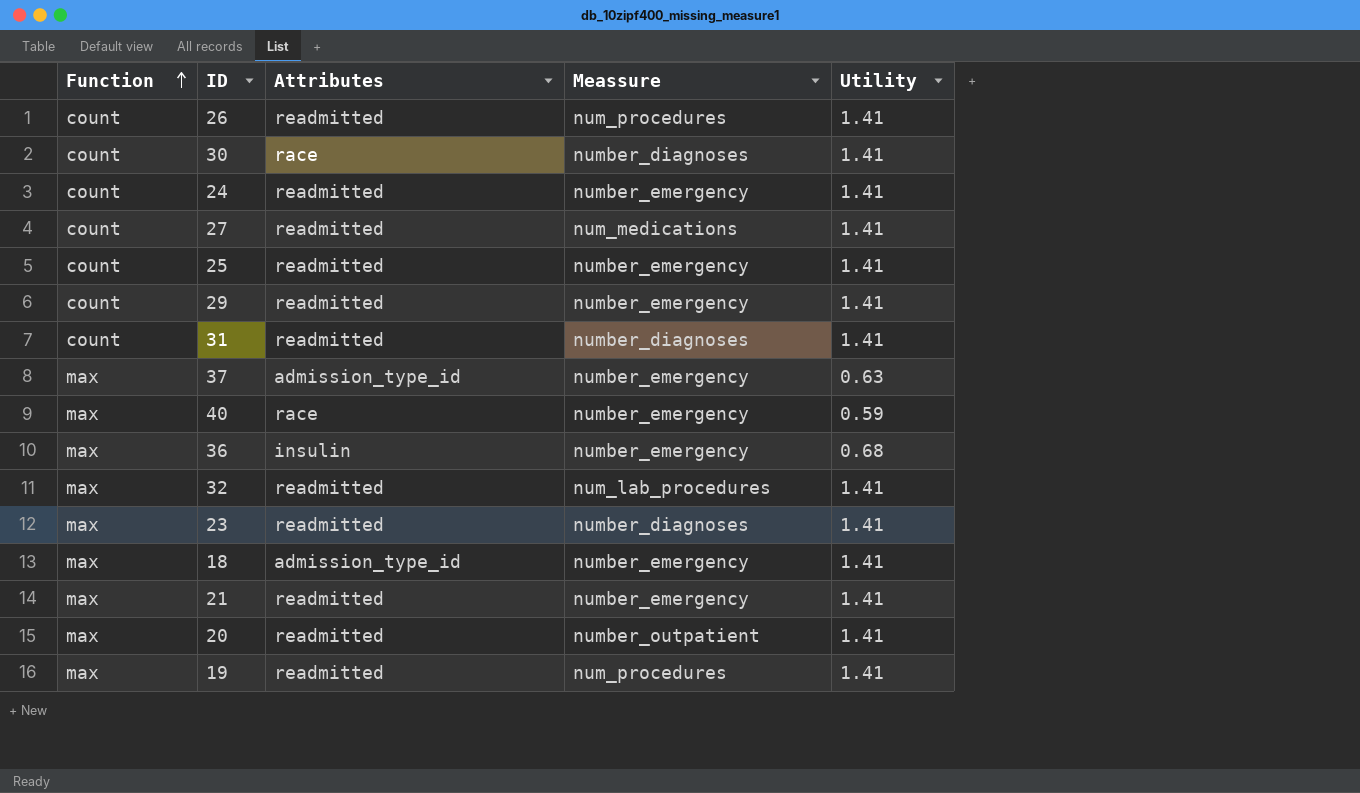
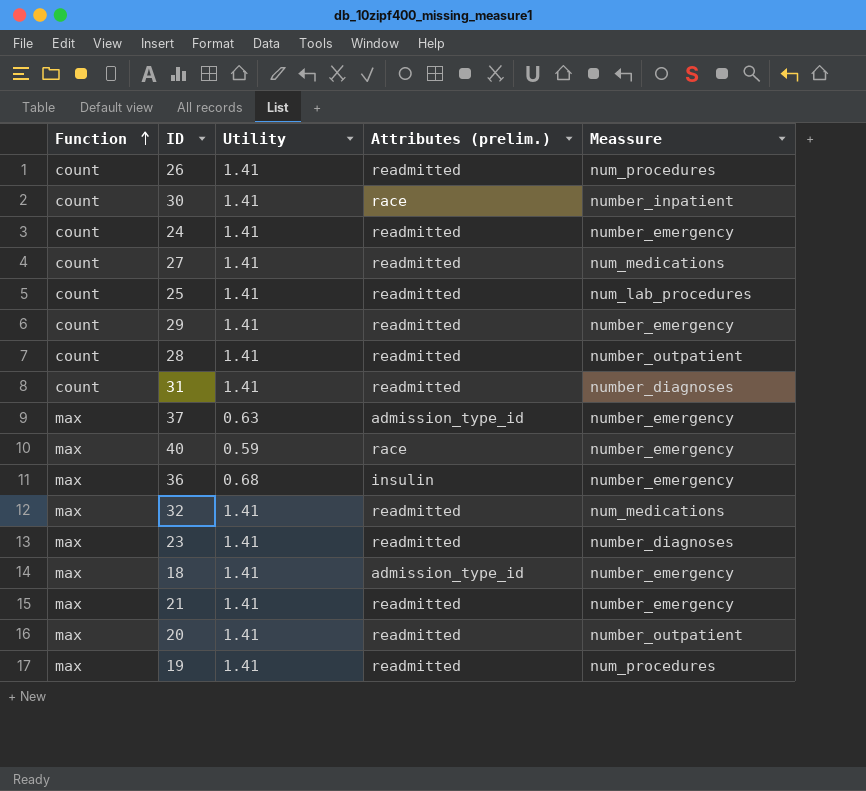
column Utility | position: 5 -> 3
column name: Attributes -> Attributes (prelim.)
30 | Meassure: number_diagnoses -> number_inpatient
25 | Meassure: number_emergency -> num_lab_procedures
row 28: none -> count | 1.41 | readmitted | number_outpatient
32 | Meassure: num_lab_procedures -> num_medications

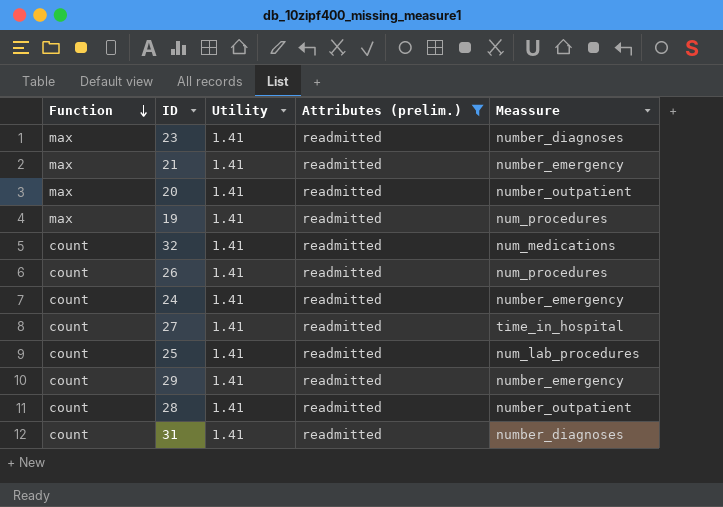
filter: none -> Attributes (prelim.) = readmitted
row order: Function ascending -> Function descending
32 | Function: max -> count
27 | Meassure: num_medications -> time_in_hospital

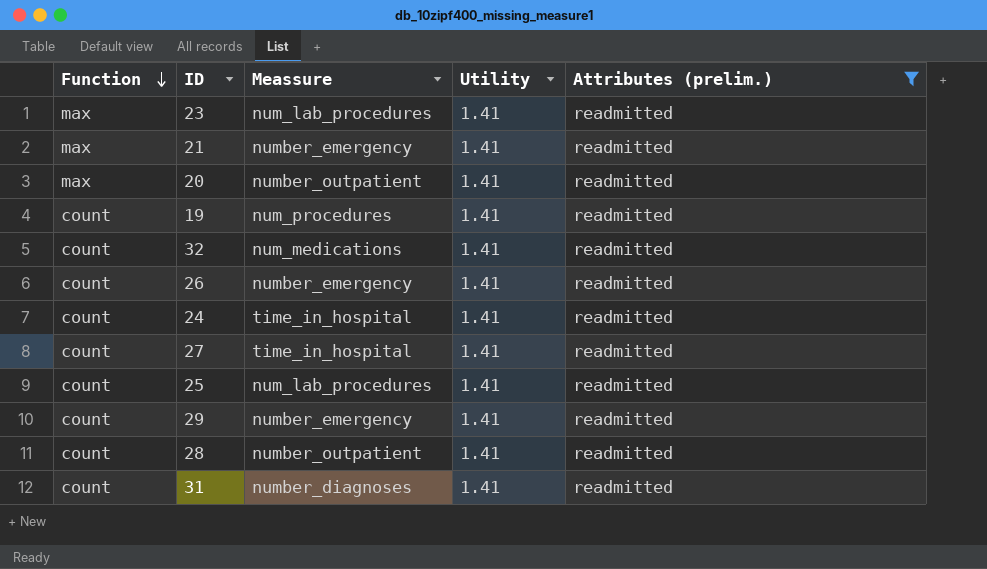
column Meassure | position: 5 -> 3
23 | Meassure: number_diagnoses -> num_lab_procedures
19 | Function: max -> count
26 | Meassure: num_procedures -> number_emergency
24 | Meassure: number_emergency -> time_in_hospital

